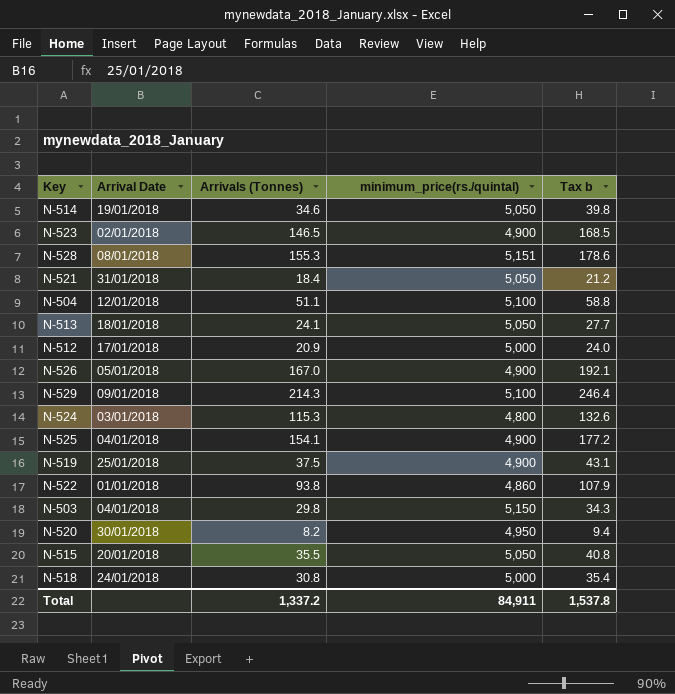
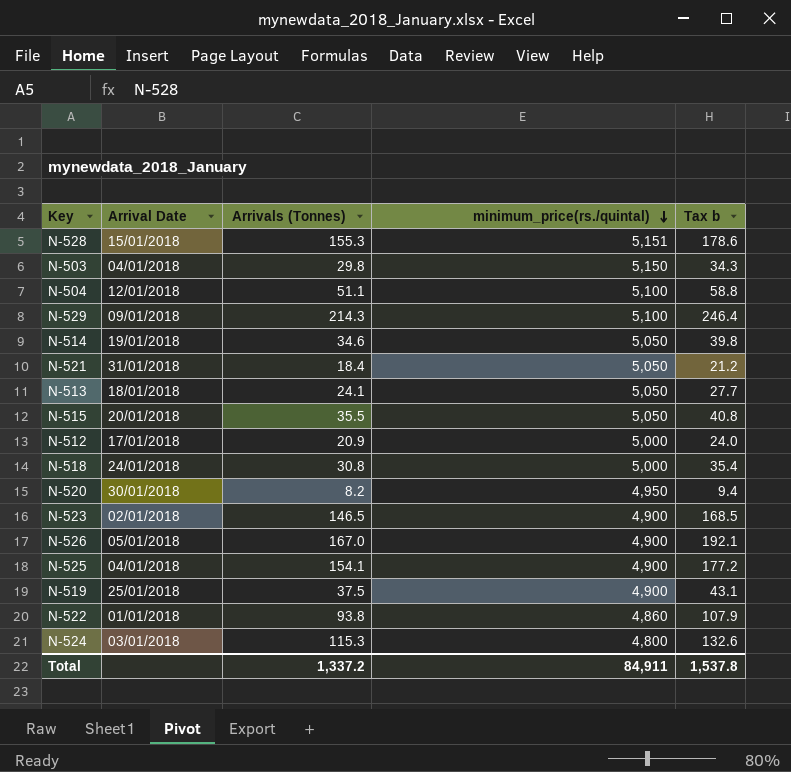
row order: none -> minimum_price(rs./quintal) descending
N-528 | Arrival Date: 08/01/2018 -> 15/01/2018

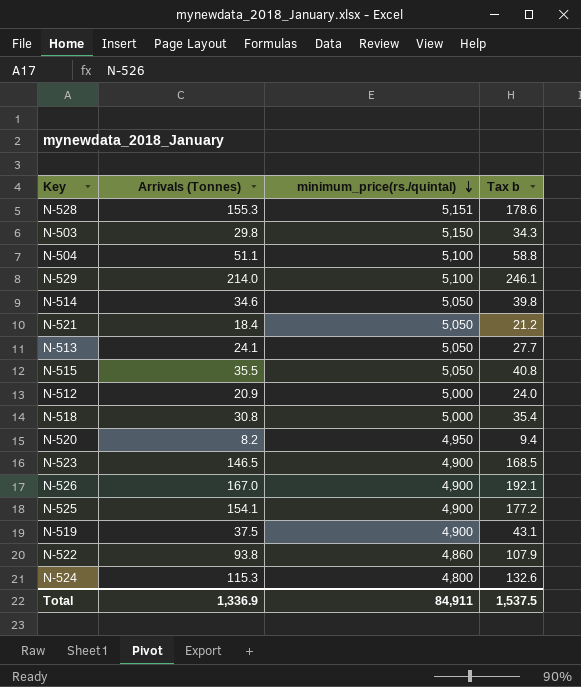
column Arrival Date | position: 2 -> none
N-529 | Arrivals (Tonnes): 214.3 -> 214.0
N-529 | Tax b: 246.4 -> 246.1
Total | Arrivals (Tonnes): 1,337.2 -> 1,336.9
Total | Tax b: 1,537.8 -> 1,537.5

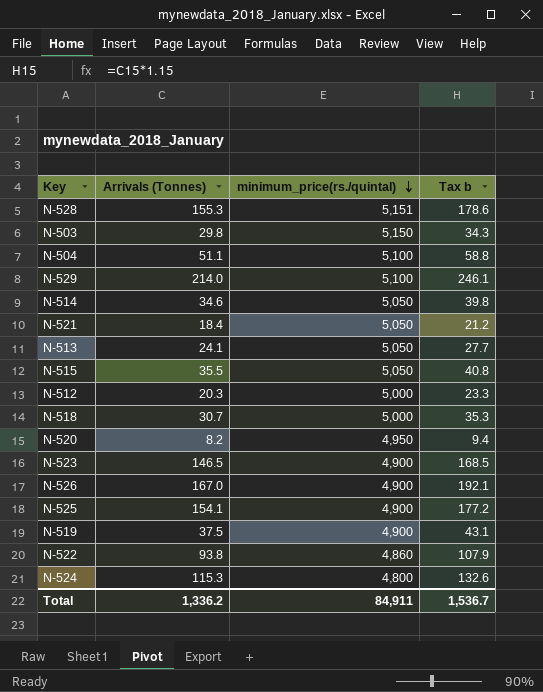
N-512 | Arrivals (Tonnes): 20.9 -> 20.3
N-512 | Tax b: 24.0 -> 23.3
N-518 | Arrivals (Tonnes): 30.8 -> 30.7
N-518 | Tax b: 35.4 -> 35.3
Total | Arrivals (Tonnes): 1,336.9 -> 1,336.2
Total | Tax b: 1,537.5 -> 1,536.7

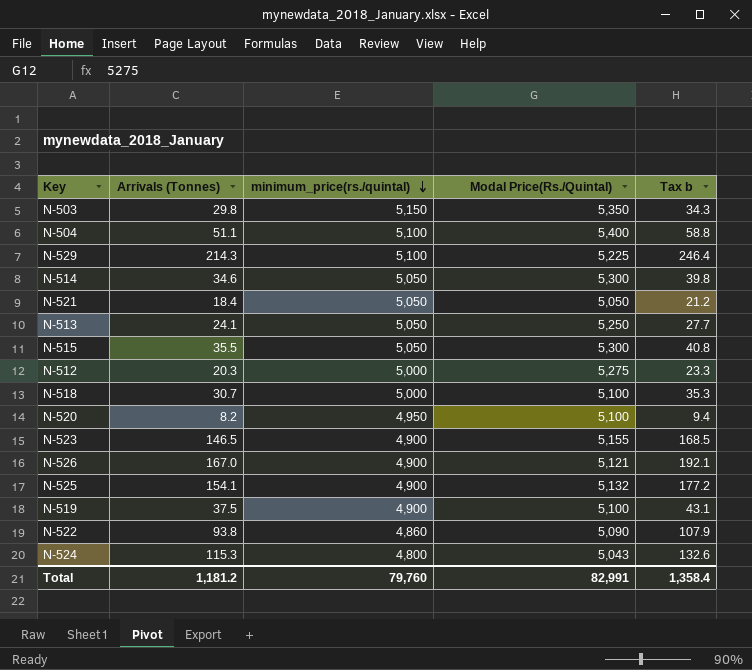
column Modal Price(Rs./Quintal) | position: none -> 4
row N-528: 155.3 | 5,151 | 178.6 -> none
N-529 | Arrivals (Tonnes): 214.0 -> 214.3
N-529 | Tax b: 246.1 -> 246.4
Total | Arrivals (Tonnes): 1,336.2 -> 1,181.2
Total | minimum_price(rs./quintal): 84,911 -> 79,760
Total | Tax b: 1,536.7 -> 1,358.4

